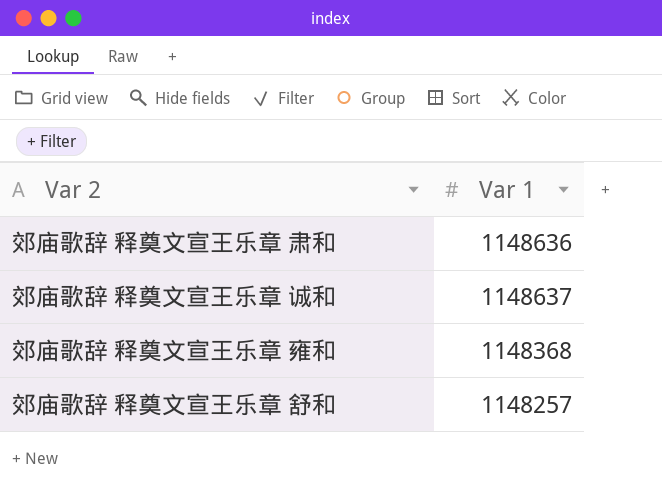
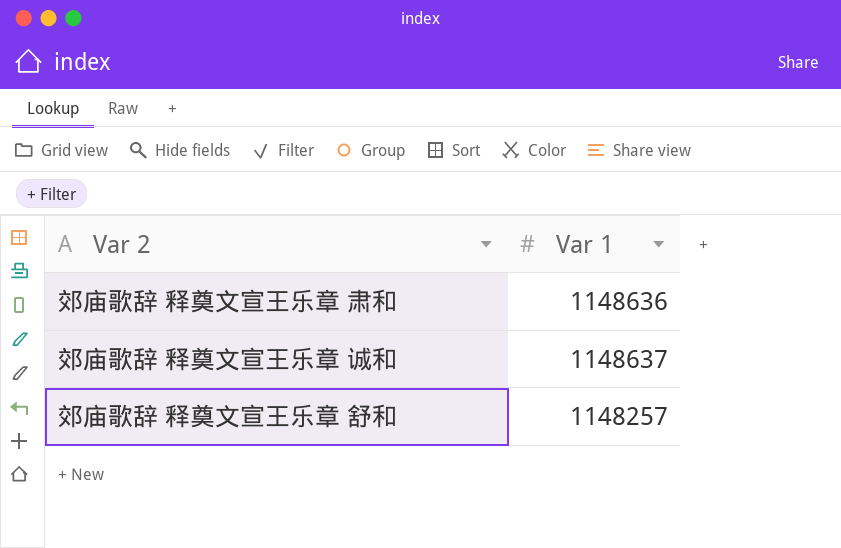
row 郊庙歌辞 释奠文宣王乐章 雍和: 1148368 -> none

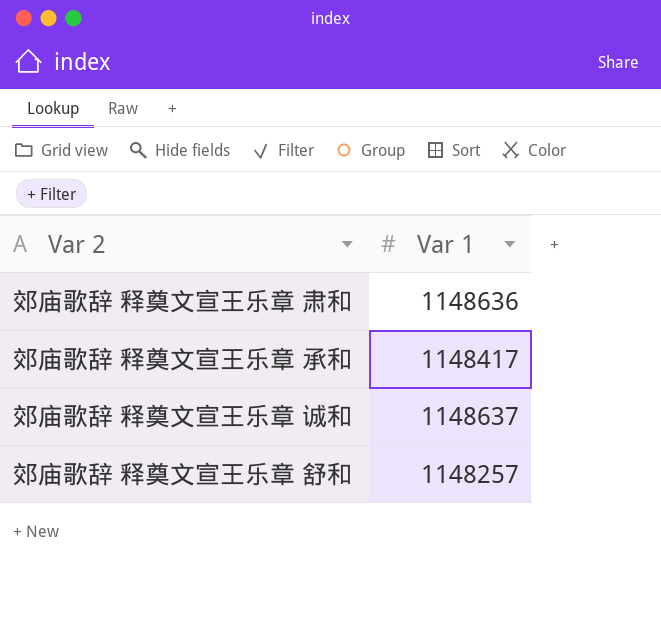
row 郊庙歌辞 释奠文宣王乐章 承和: none -> 1148417

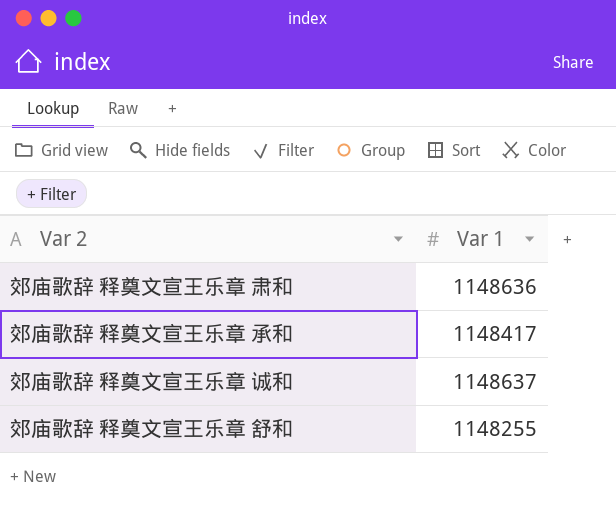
郊庙歌辞 释奠文宣王乐章 舒和 | Var 1: 1148257 -> 1148255

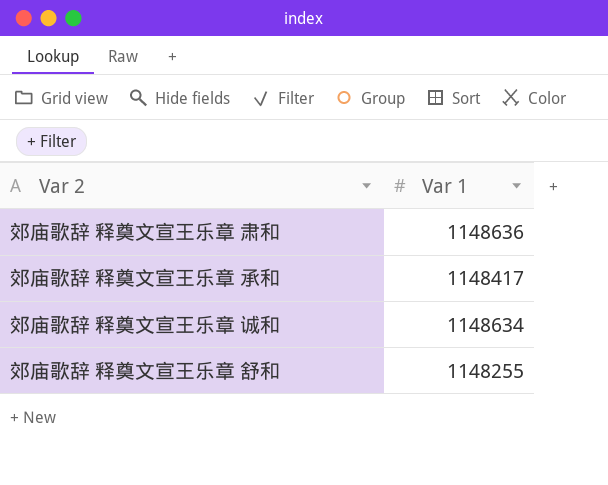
郊庙歌辞 释奠文宣王乐章 诚和 | Var 1: 1148637 -> 1148634

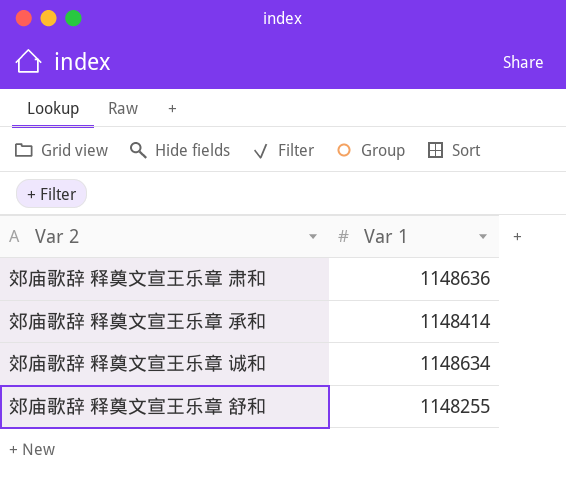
郊庙歌辞 释奠文宣王乐章 承和 | Var 1: 1148417 -> 1148414

